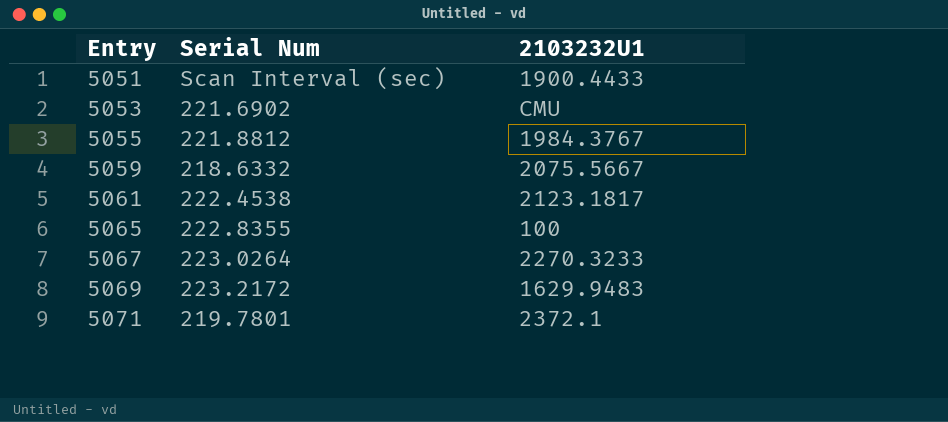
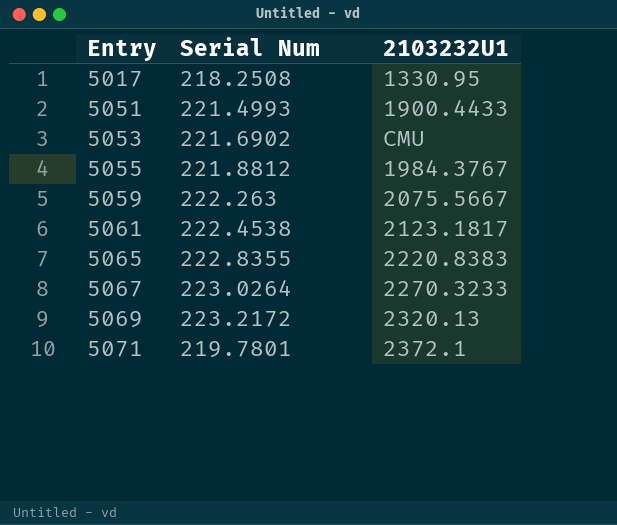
row 5017: none -> 218.2508 | 1330.95
5051 | Serial Num: Scan Interval (sec) -> 221.4993
5059 | Serial Num: 218.6332 -> 222.263
5065 | 2103232U1: 100 -> 2220.8383
5069 | 2103232U1: 1629.9483 -> 2320.13

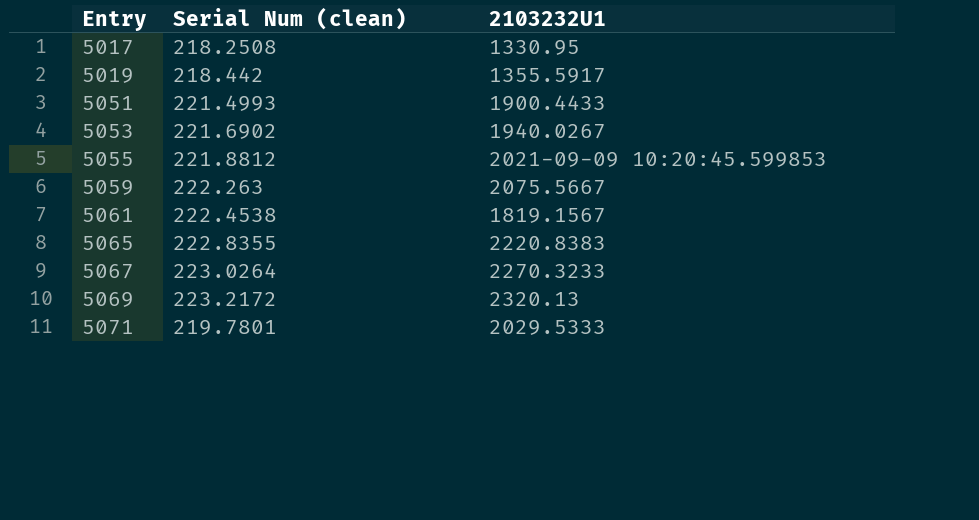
column name: Serial Num -> Serial Num (clean)
row 5019: none -> 218.442 | 1355.5917
5053 | 2103232U1: CMU -> 1940.0267
5055 | 2103232U1: 1984.3767 -> 2021-09-09 10:20:45.599853
5061 | 2103232U1: 2123.1817 -> 1819.1567
5071 | 2103232U1: 2372.1 -> 2029.5333

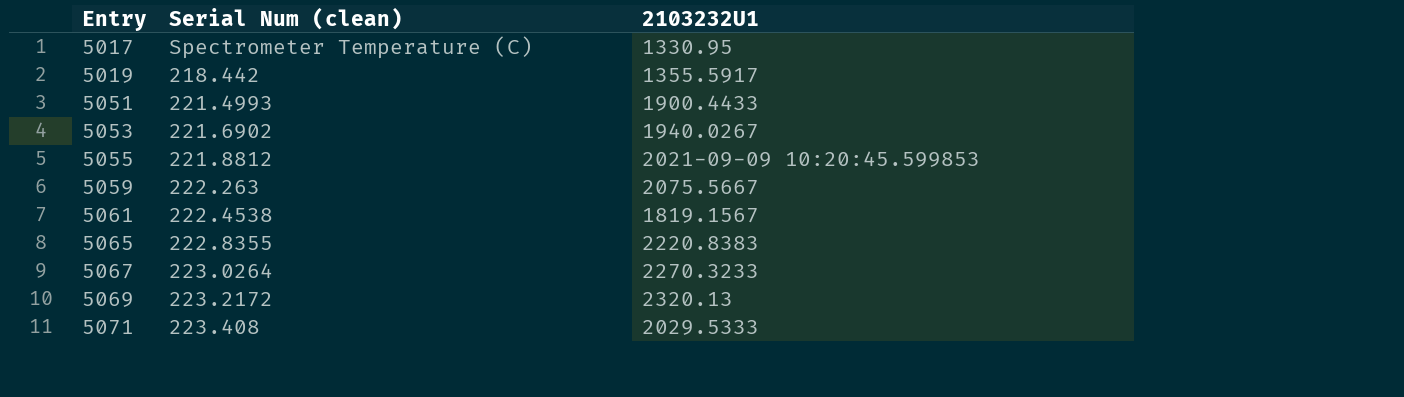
5017 | Serial Num (clean): 218.2508 -> Spectrometer Temperature (C)
5071 | Serial Num (clean): 219.7801 -> 223.408

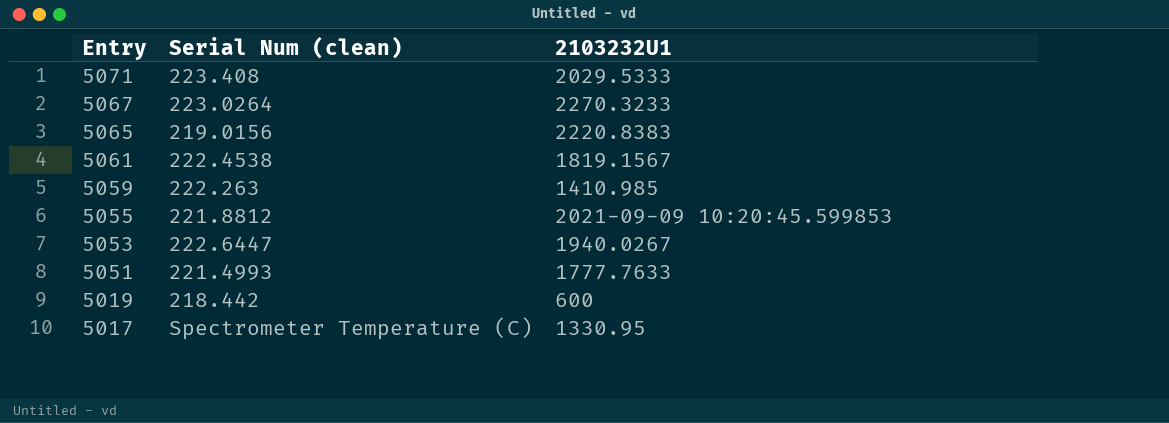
row order: Entry ascending -> Entry descending
row 5069: 223.2172 | 2320.13 -> none
5065 | Serial Num (clean): 222.8355 -> 219.0156
5059 | 2103232U1: 2075.5667 -> 1410.985
5053 | Serial Num (clean): 221.6902 -> 222.6447
5051 | 2103232U1: 1900.4433 -> 1777.7633
5019 | 2103232U1: 1355.5917 -> 600

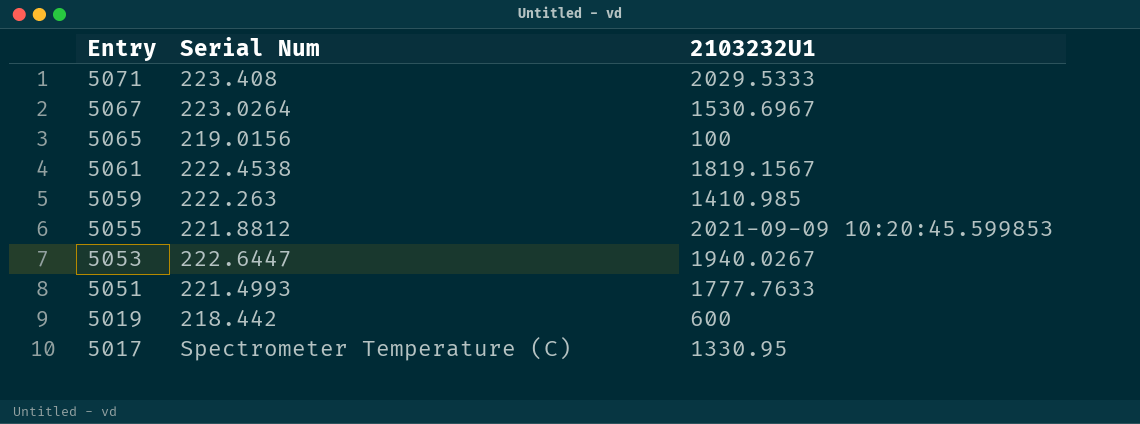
column name: Serial Num (clean) -> Serial Num
5067 | 2103232U1: 2270.3233 -> 1530.6967
5065 | 2103232U1: 2220.8383 -> 100

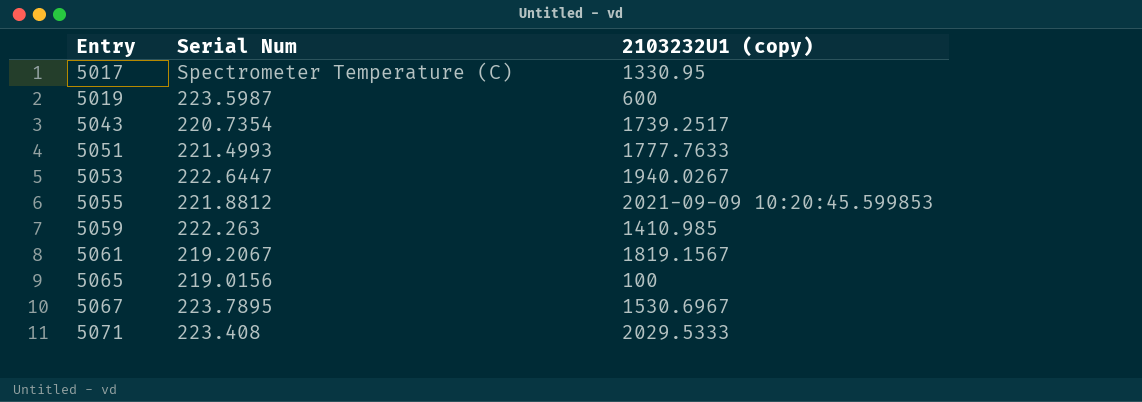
row order: Entry descending -> Entry ascending
column name: 2103232U1 -> 2103232U1 (copy)
5019 | Serial Num: 218.442 -> 223.5987
row 5043: none -> 220.7354 | 1739.2517
5061 | Serial Num: 222.4538 -> 219.2067
5067 | Serial Num: 223.0264 -> 223.7895

